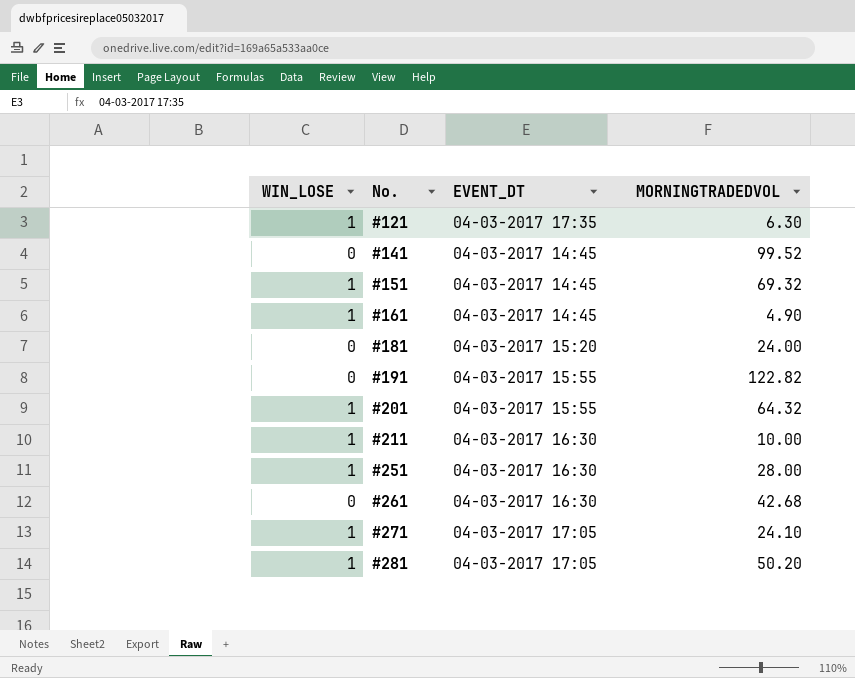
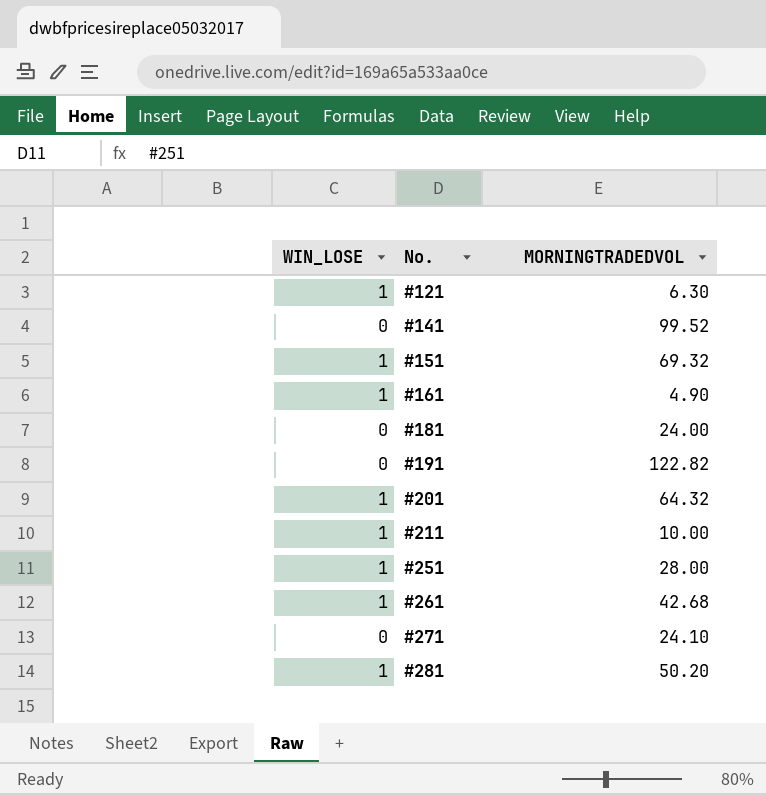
column EVENT_DT | position: 3 -> none
#261 | WIN_LOSE: 0 -> 1
#271 | WIN_LOSE: 1 -> 0

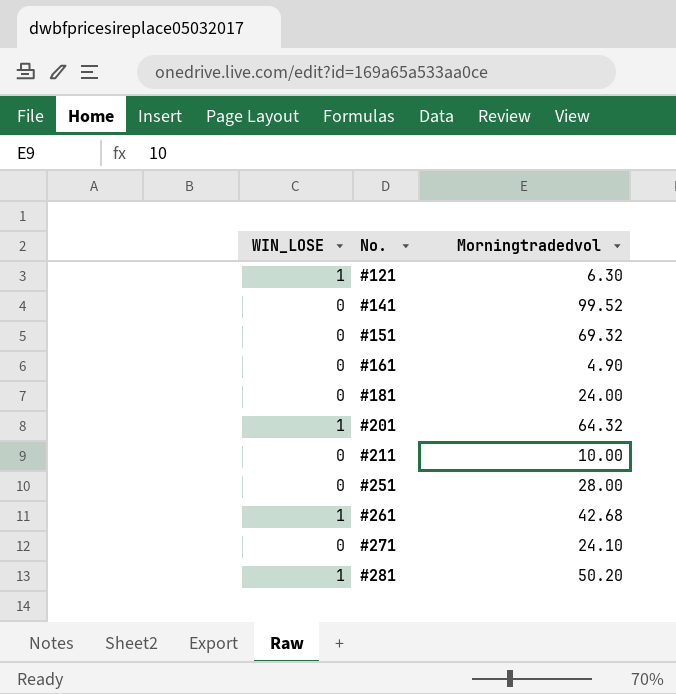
column name: MORNINGTRADEDVOL -> Morningtradedvol
row #191: 0 | 122.82 -> none
#151 | WIN_LOSE: 1 -> 0
#161 | WIN_LOSE: 1 -> 0
#211 | WIN_LOSE: 1 -> 0
#251 | WIN_LOSE: 1 -> 0

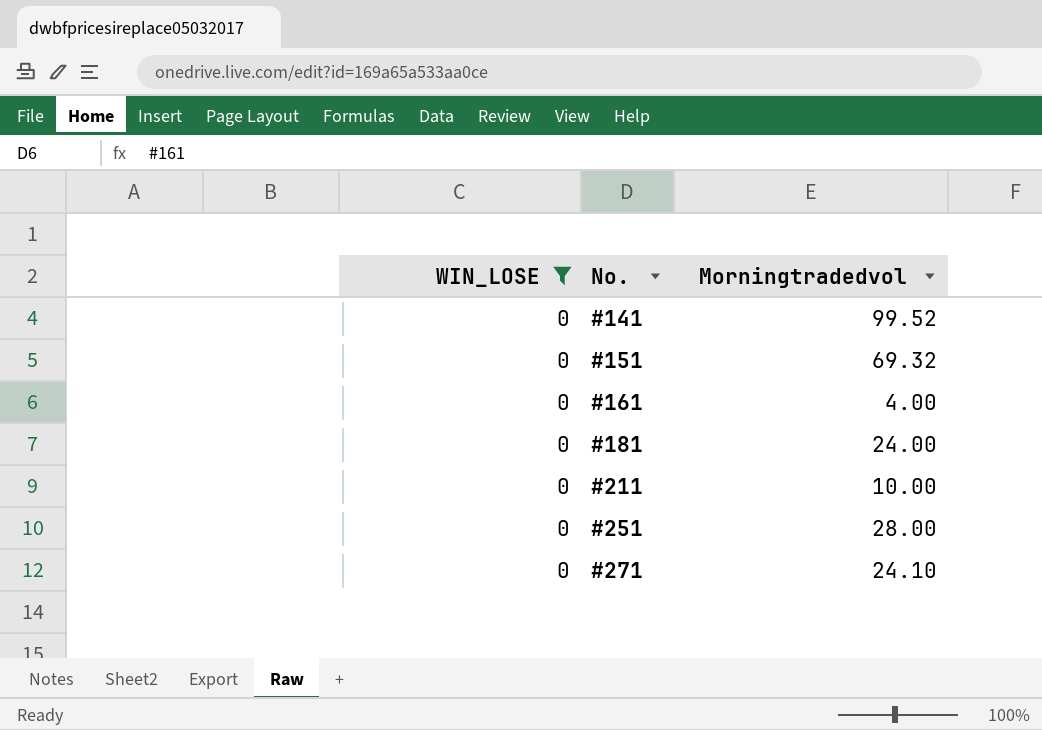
filter: none -> WIN_LOSE = 0
#161 | Morningtradedvol: 4.90 -> 4.00

